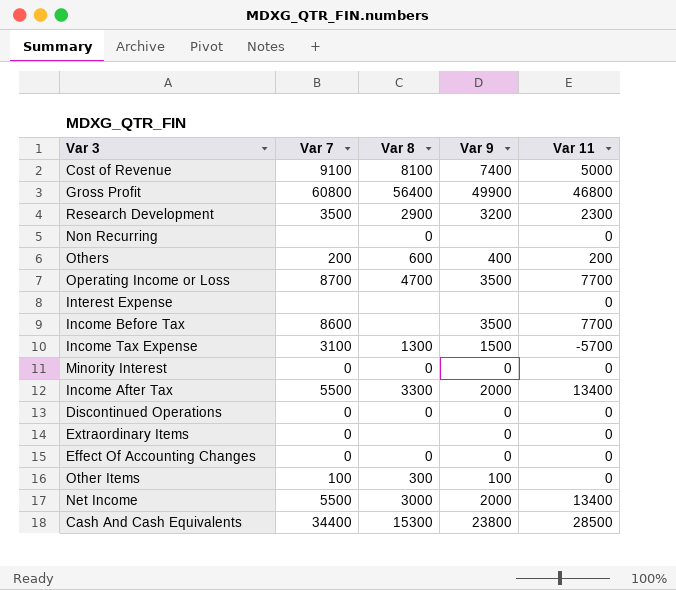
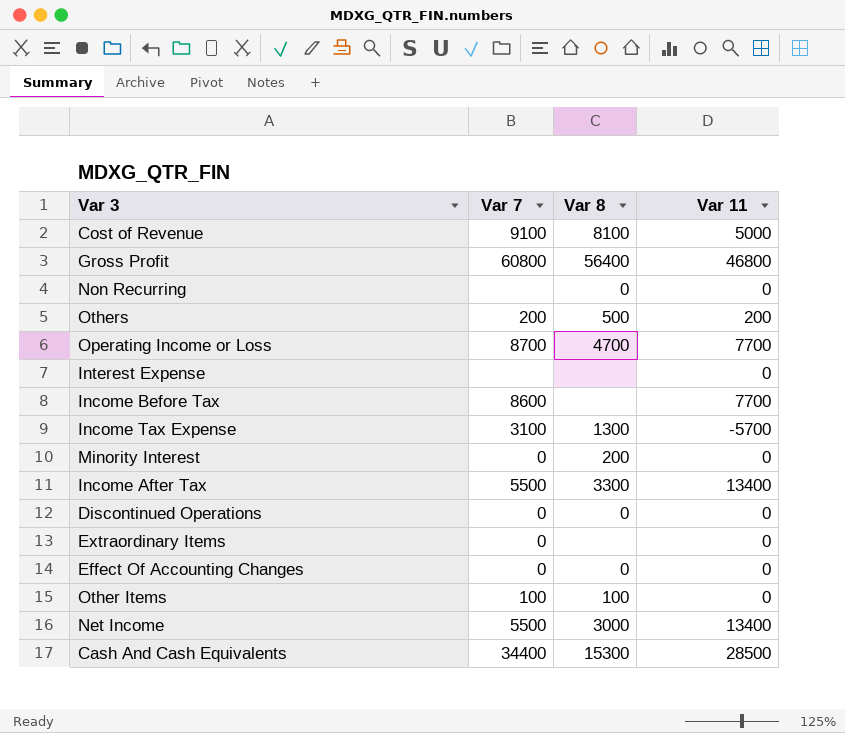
column Var 9 | position: 4 -> none
row Research Development: 3500 | 2900 | 3200 | 2300 -> none
Others | Var 8: 600 -> 500
Minority Interest | Var 8: 0 -> 200
Other Items | Var 8: 300 -> 100

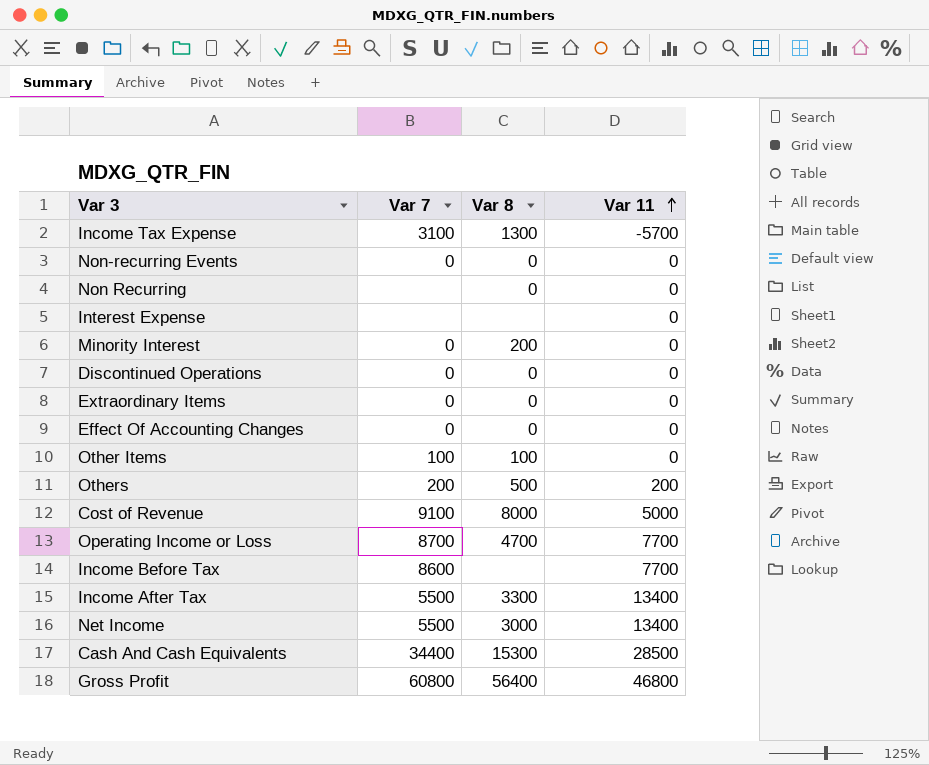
row order: none -> Var 11 ascending
row Non-recurring Events: none -> 0 | 0 | 0
Extraordinary Items | Var 8: none -> 0
Cost of Revenue | Var 8: 8100 -> 8000

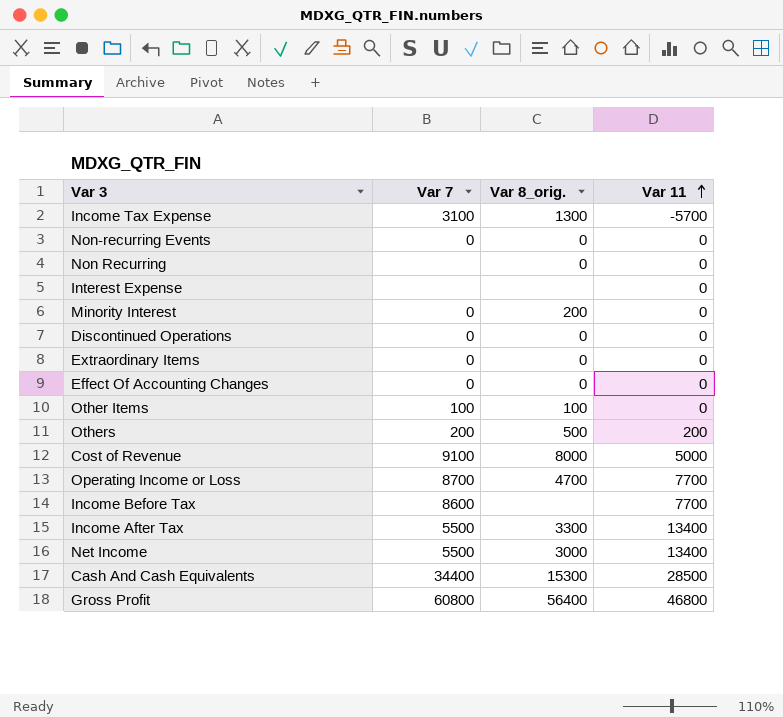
column name: Var 8 -> Var 8_orig.

